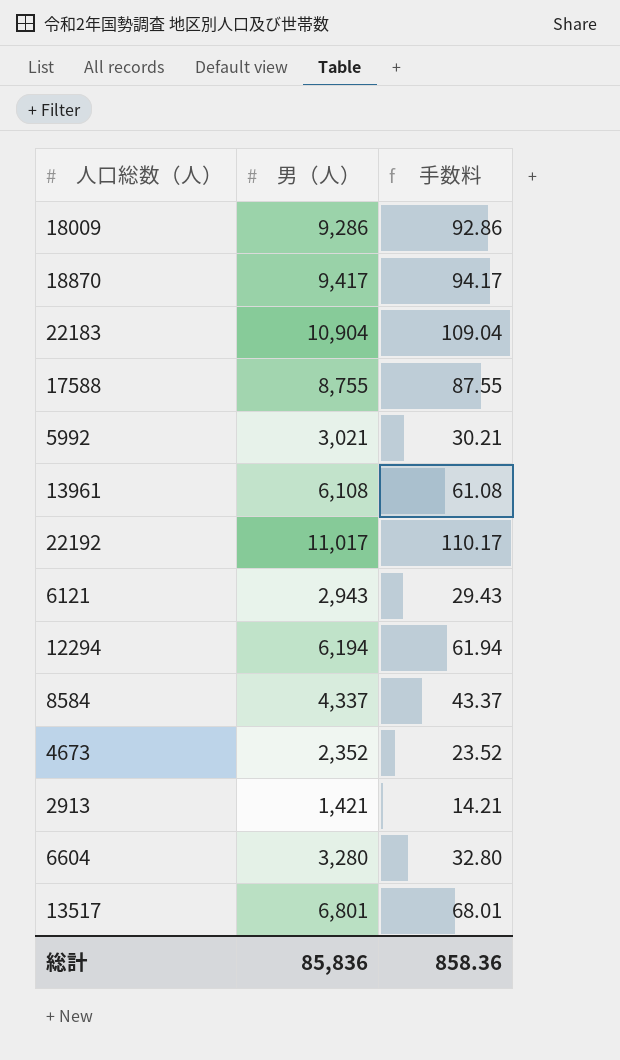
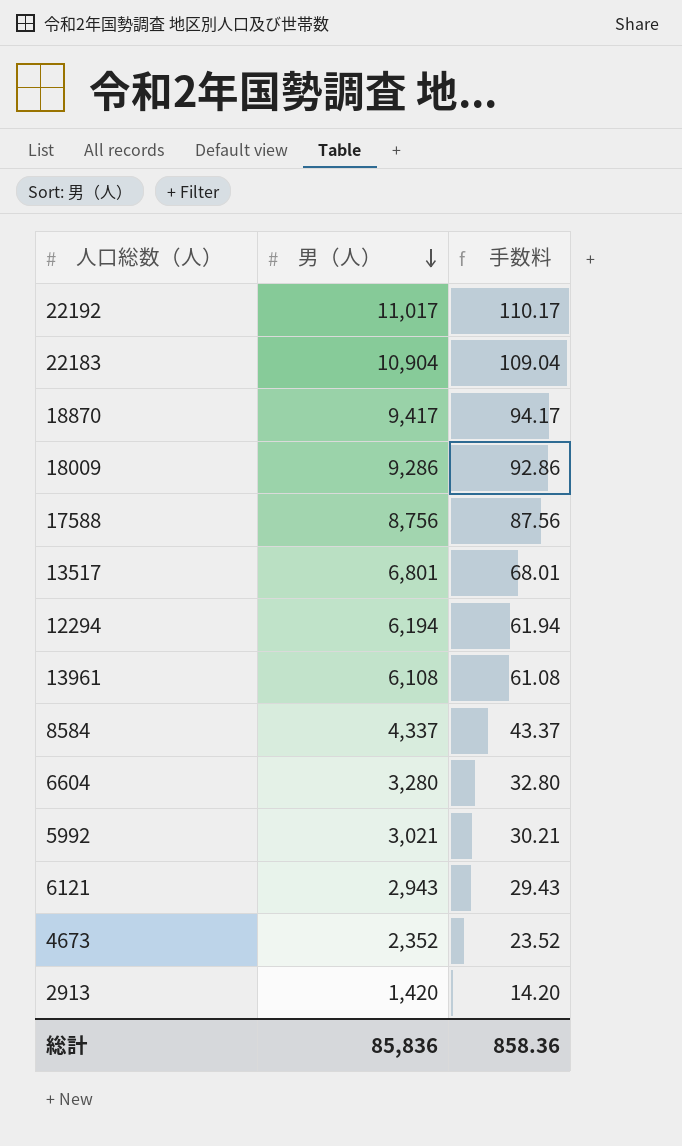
row order: none -> 男（人） descending
17588 | 男（人）: 8,755 -> 8,756
17588 | 手数料: 87.55 -> 87.56
2913 | 男（人）: 1,421 -> 1,420
2913 | 手数料: 14.21 -> 14.20

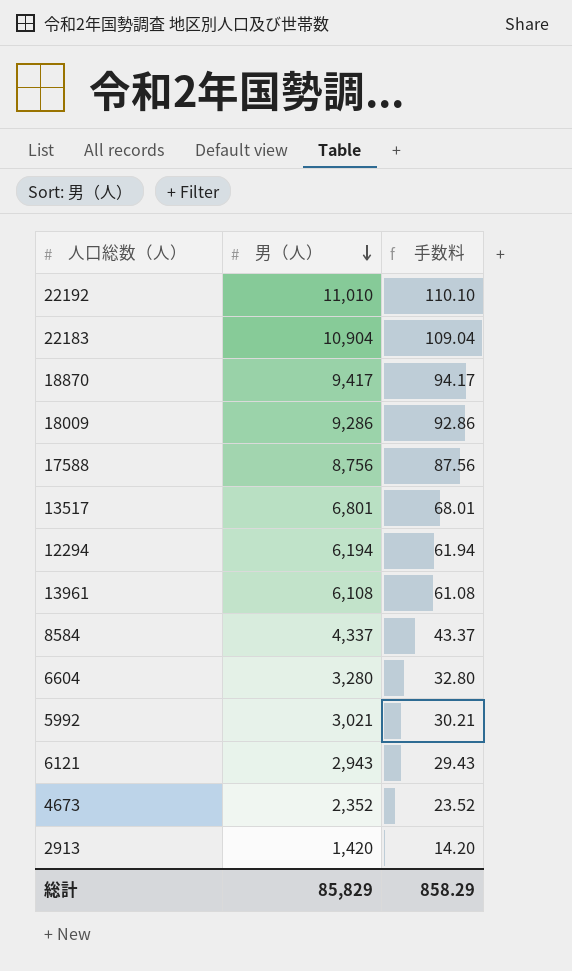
22192 | 男（人）: 11,017 -> 11,010
22192 | 手数料: 110.17 -> 110.10
総計 | 男（人）: 85,836 -> 85,829
総計 | 手数料: 858.36 -> 858.29

